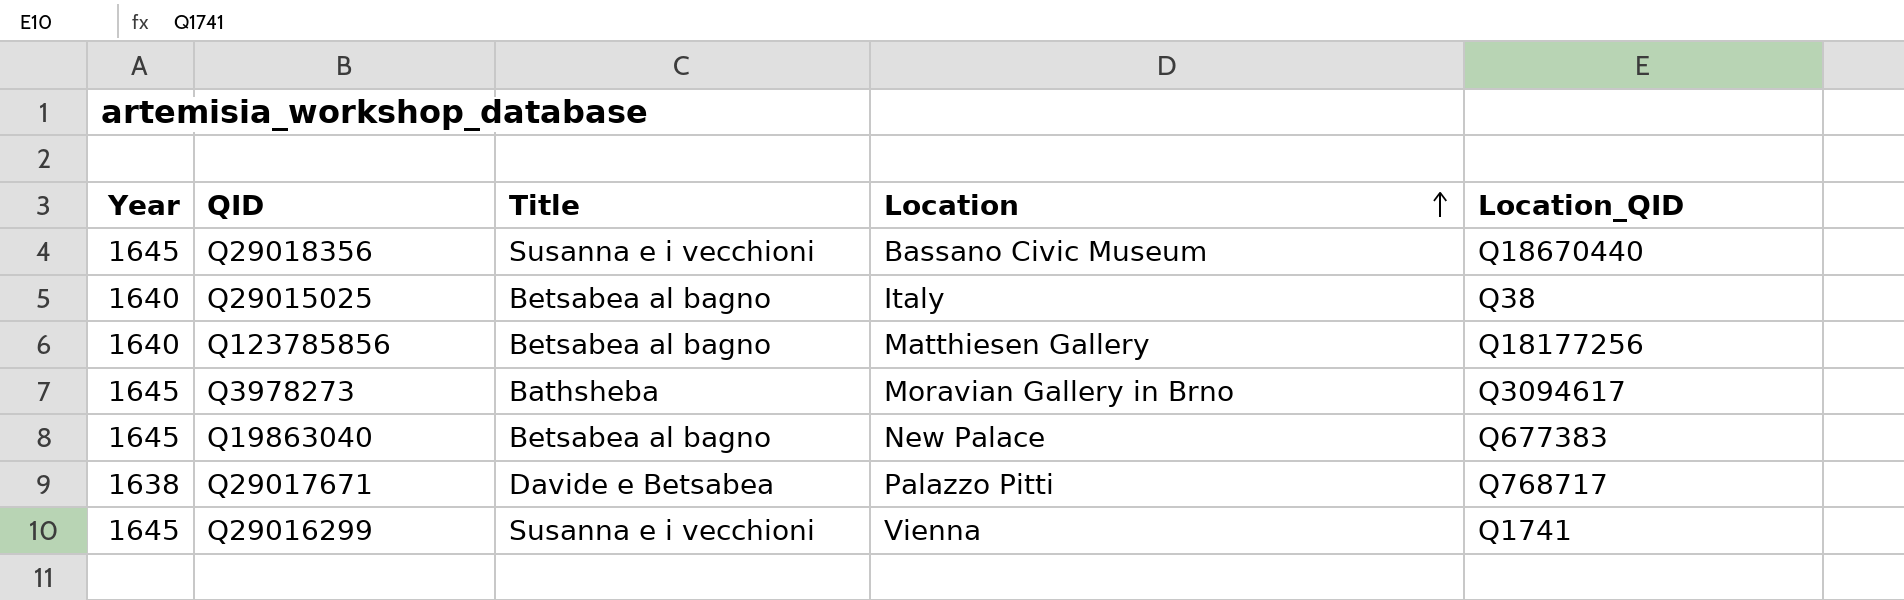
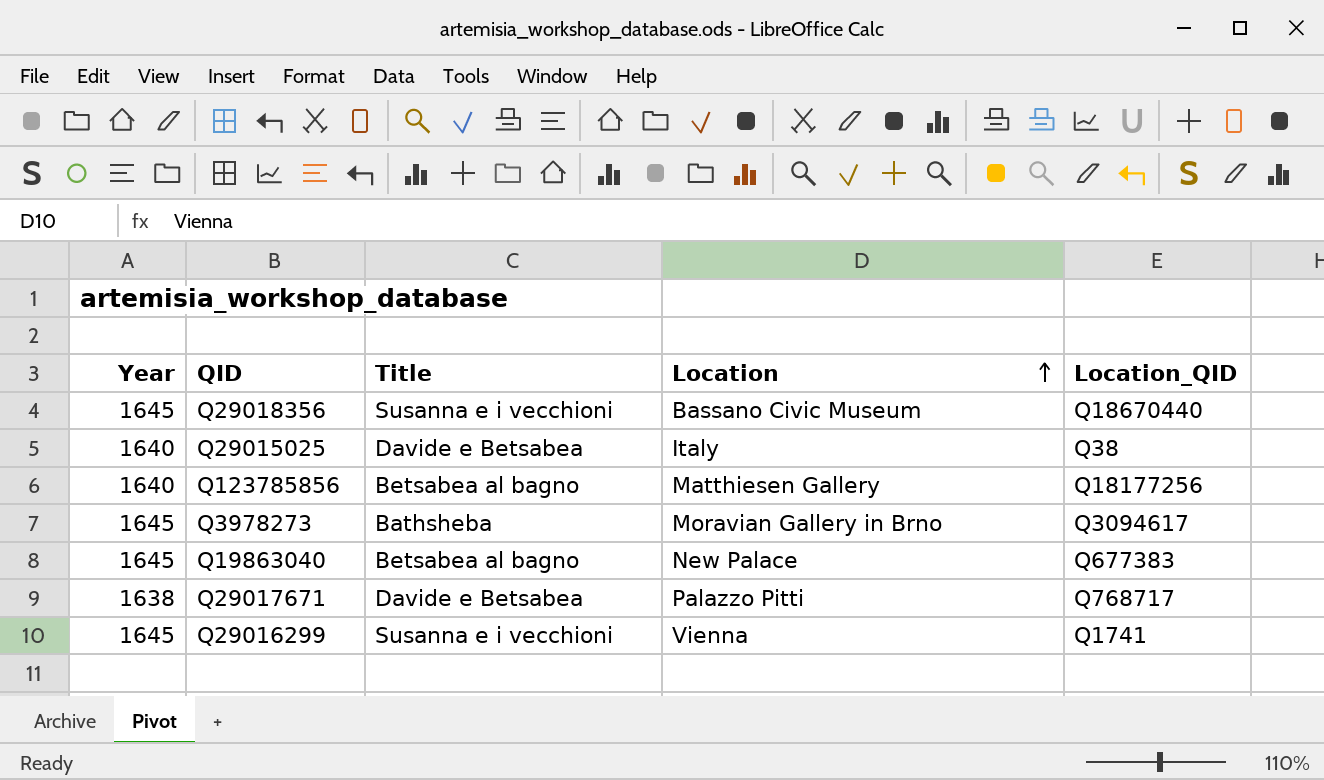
Q29015025 | Title: Betsabea al bagno -> Davide e Betsabea

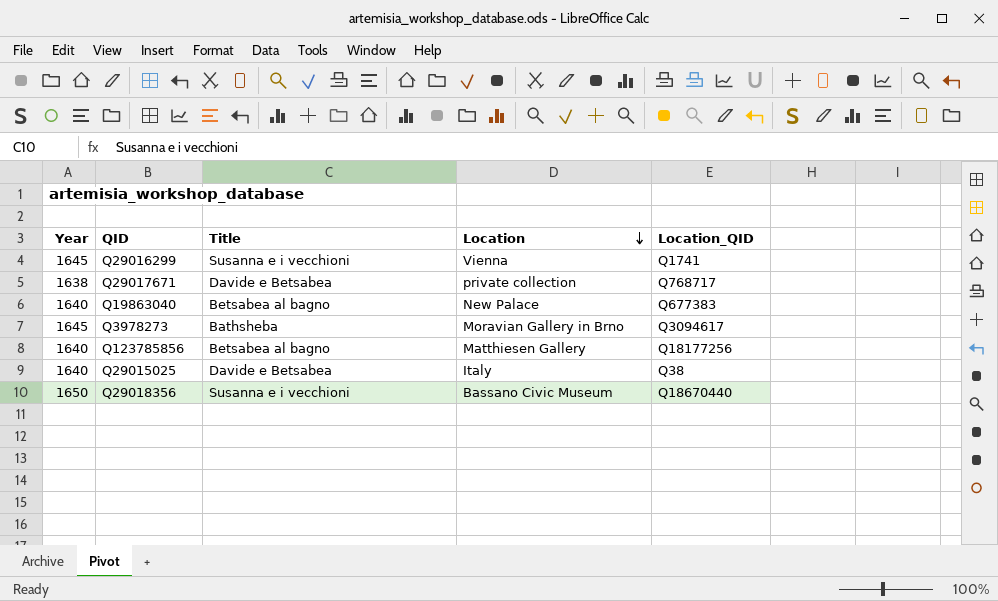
row order: Location ascending -> Location descending
Q29017671 | Location: Palazzo Pitti -> private collection
Q19863040 | Year: 1645 -> 1640
Q29018356 | Year: 1645 -> 1650

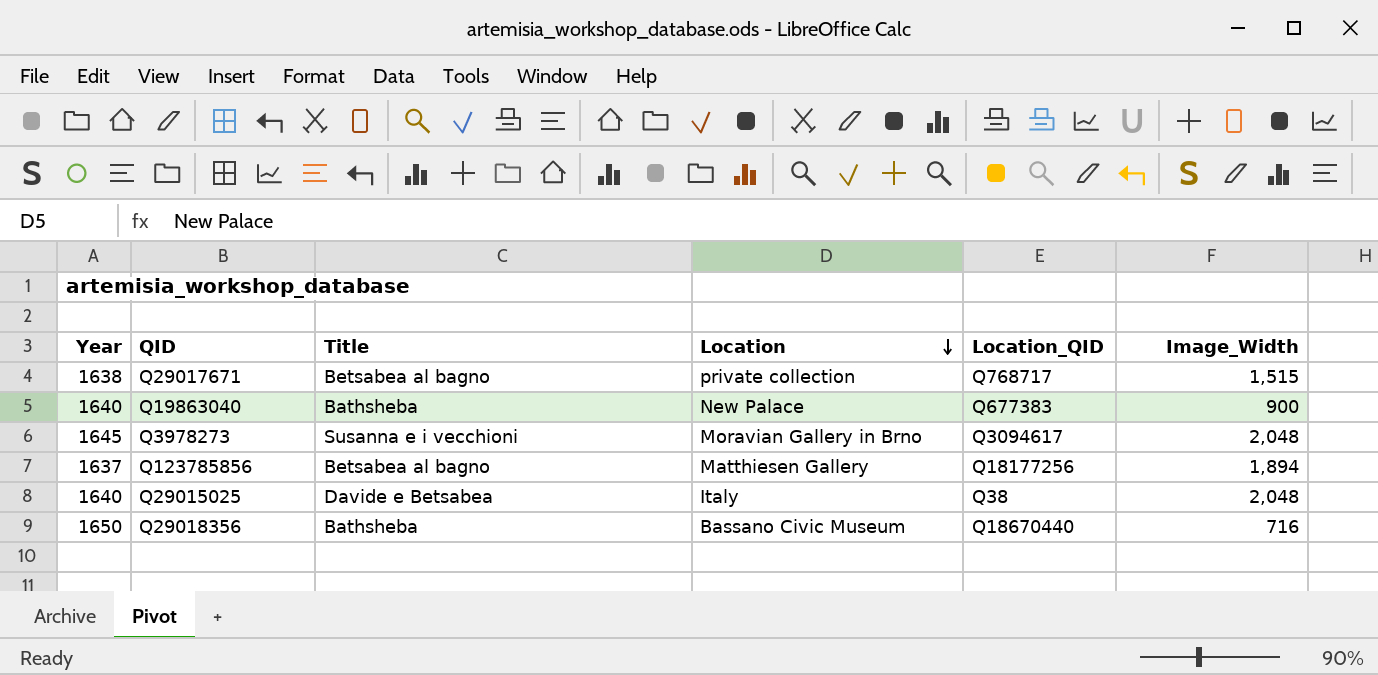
column Image_Width | position: none -> 6
row Q29016299: 1645 | Susanna e i vecchioni | Vienna | Q1741 -> none
Q29017671 | Title: Davide e Betsabea -> Betsabea al bagno
Q19863040 | Title: Betsabea al bagno -> Bathsheba
Q3978273 | Title: Bathsheba -> Susanna e i vecchioni
Q123785856 | Year: 1640 -> 1637
Q29018356 | Title: Susanna e i vecchioni -> Bathsheba

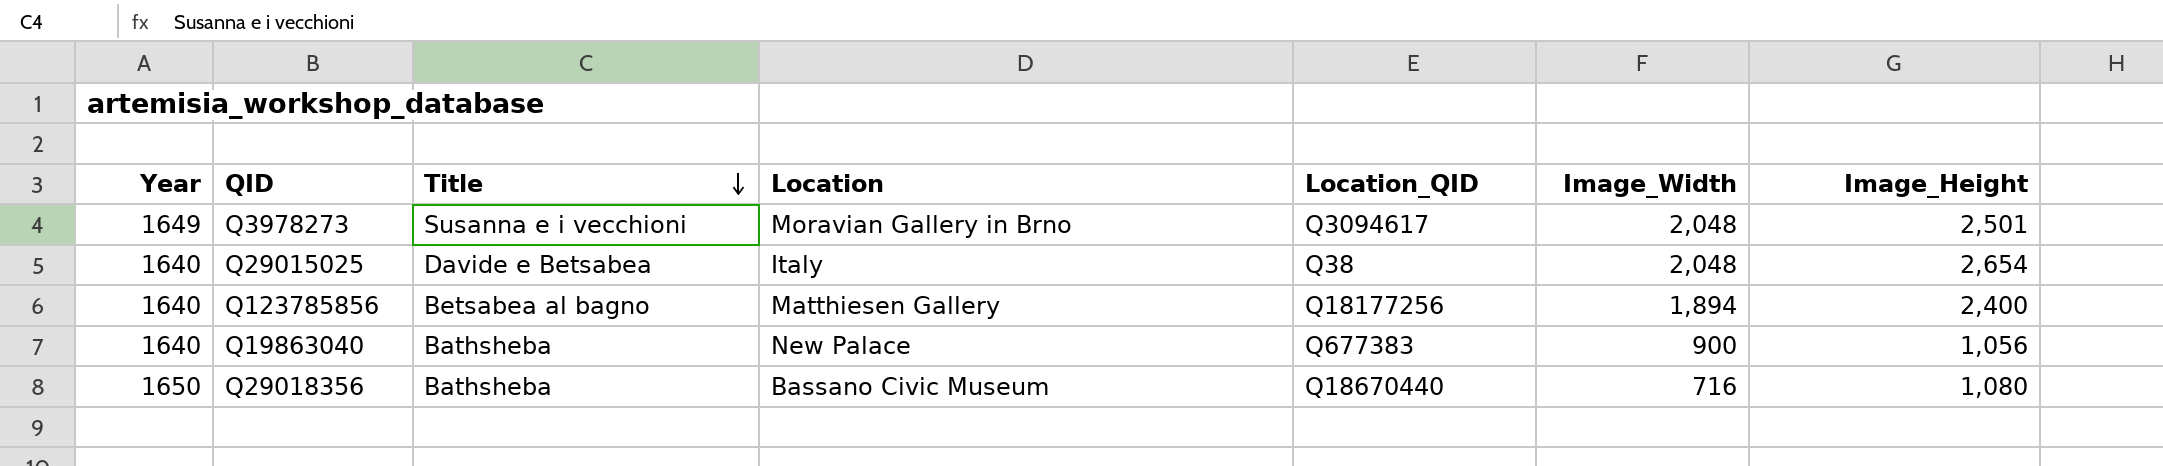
row order: Location descending -> Title descending
column Image_Height | position: none -> 7
row Q29017671: 1638 | Betsabea al bagno | private collection | Q768717 | 1,515 -> none
Q3978273 | Year: 1645 -> 1649
Q123785856 | Year: 1637 -> 1640

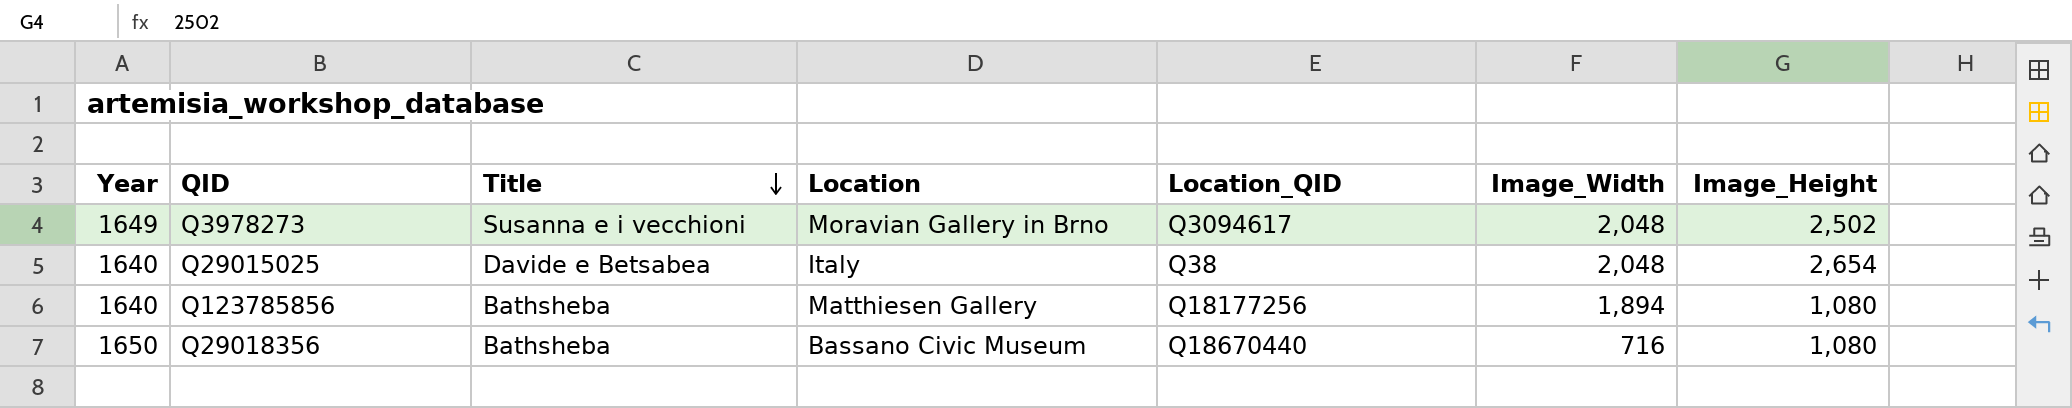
row Q19863040: 1640 | Bathsheba | New Palace | Q677383 | 900 | 1,056 -> none
Q3978273 | Image_Height: 2,501 -> 2,502
Q123785856 | Title: Betsabea al bagno -> Bathsheba
Q123785856 | Image_Height: 2,400 -> 1,080

